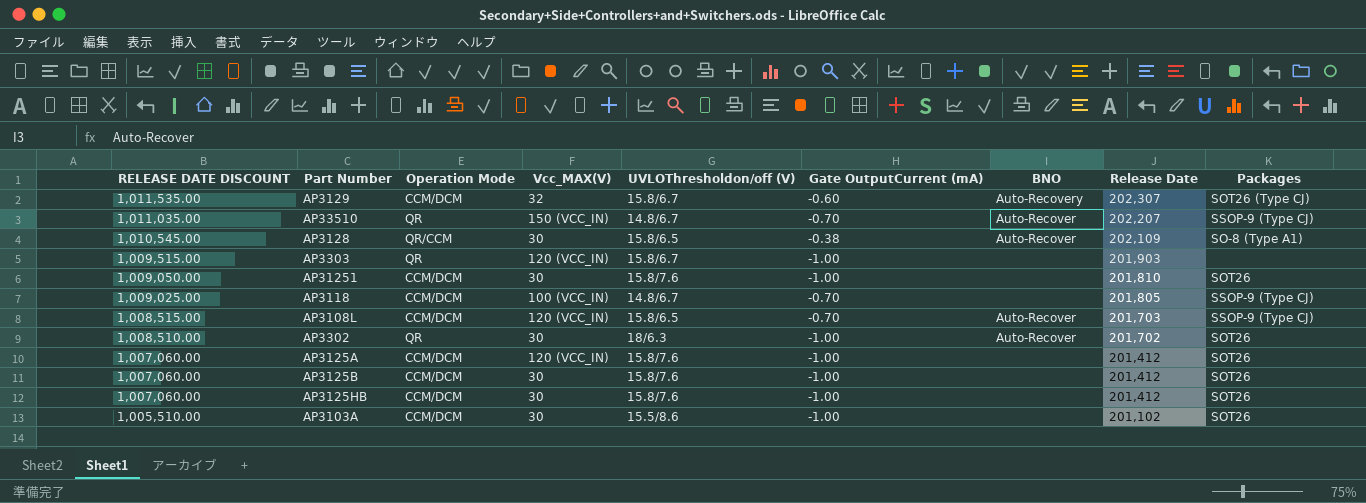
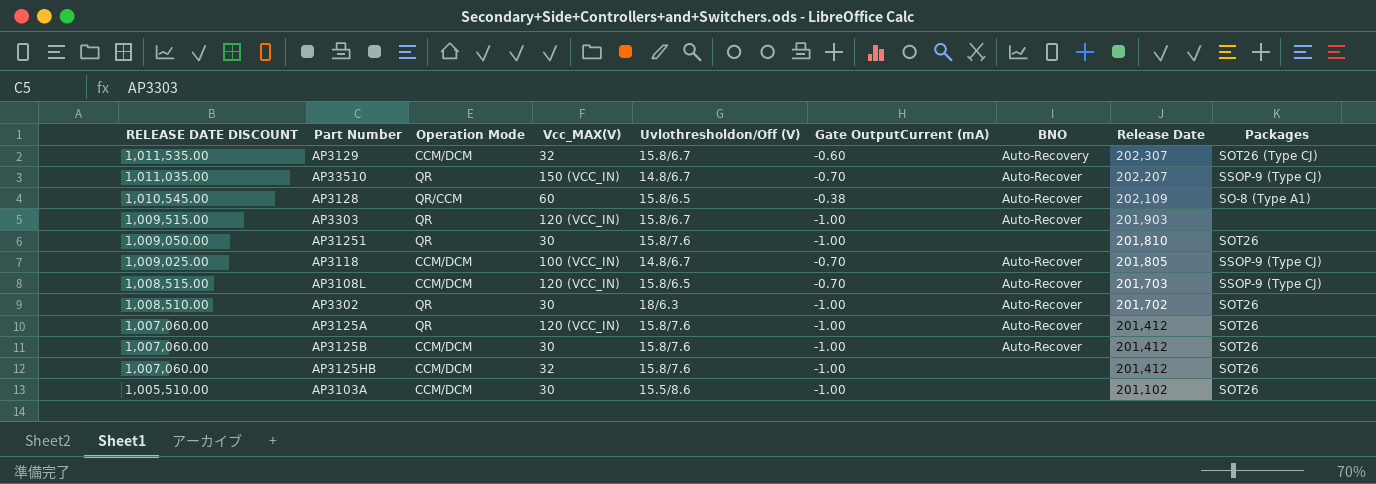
column name: UVLOThresholdon/off (V) -> Uvlothresholdon/Off (V)
AP3128 | Vcc_MAX(V): 30 -> 60
AP3303 | BNO: none -> Auto-Recover
AP31251 | Operation Mode: CCM/DCM -> QR
AP3118 | BNO: none -> Auto-Recover
AP3125A | Operation Mode: CCM/DCM -> QR
AP3125A | BNO: none -> Auto-Recover
AP3125B | BNO: none -> Auto-Recover
AP3125HB | Vcc_MAX(V): 30 -> 32

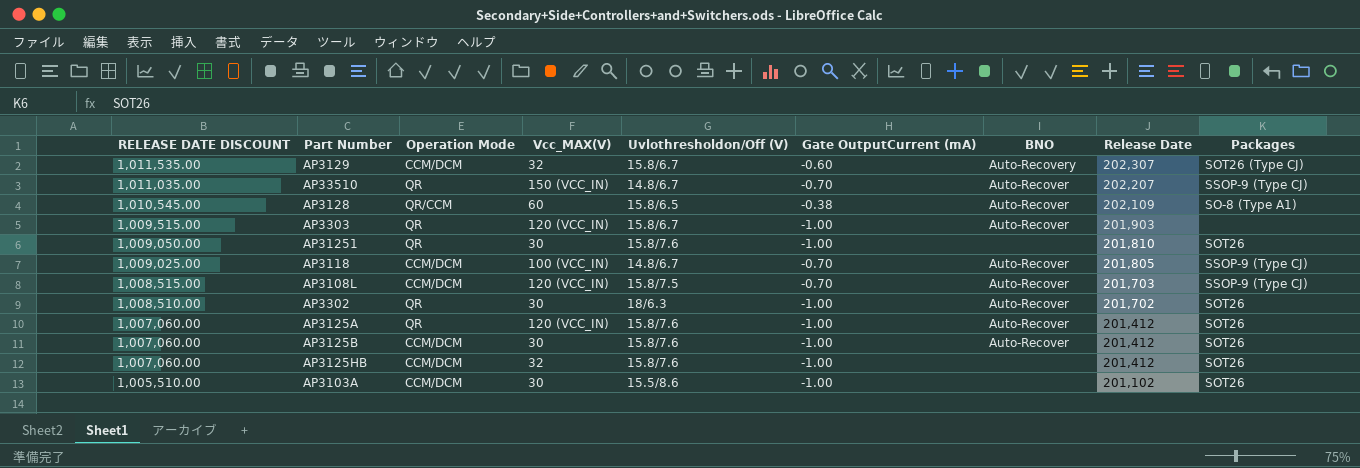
AP3108L | Uvlothresholdon/Off (V): 15.8/6.5 -> 15.8/7.5

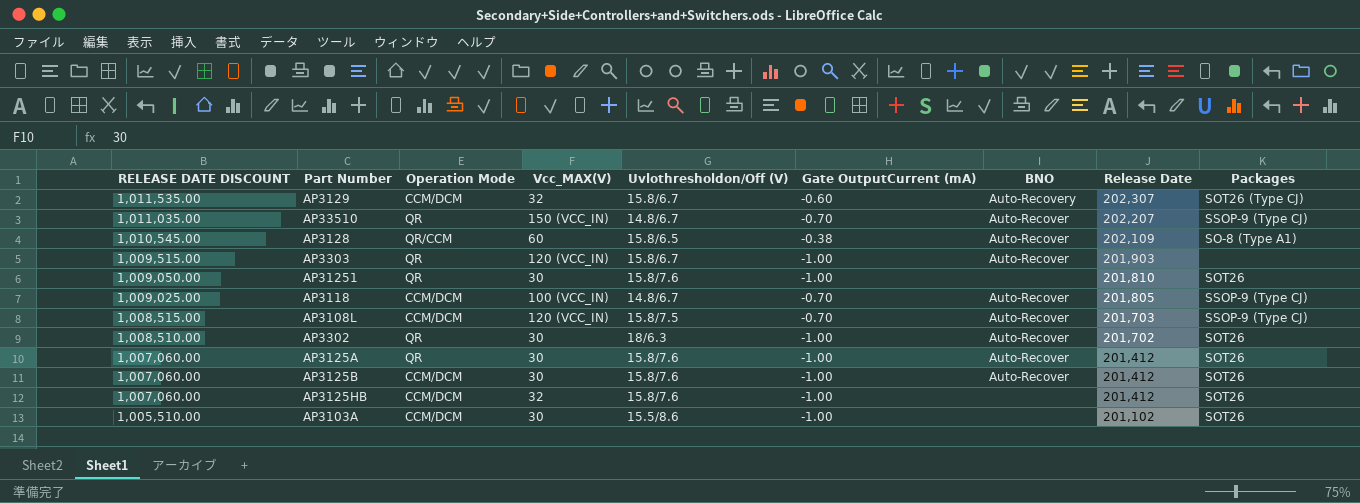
AP3125A | Vcc_MAX(V): 120 (VCC_IN) -> 30

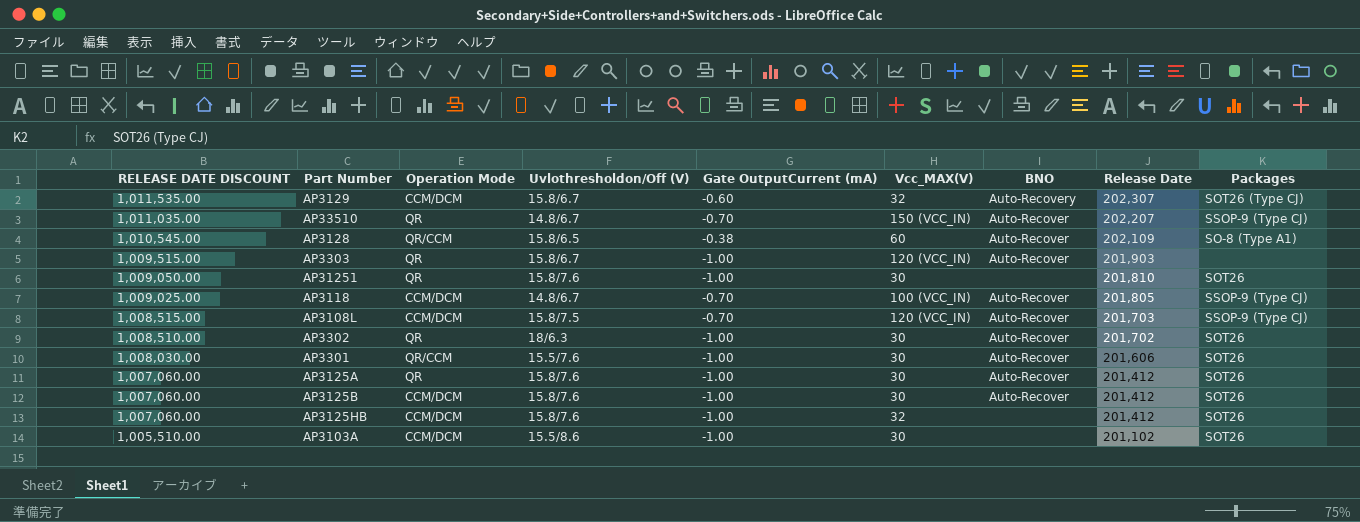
column Vcc_MAX(V) | position: 4 -> 6
row AP3301: none -> 1,008,030.00 | QR/CCM | 15.5/7.6 | -1.00 | 30 | Auto-Recover | 201,606 | SOT26

